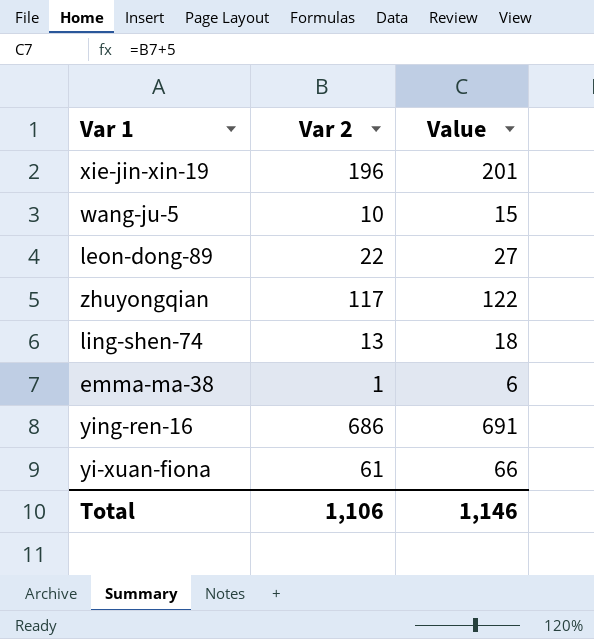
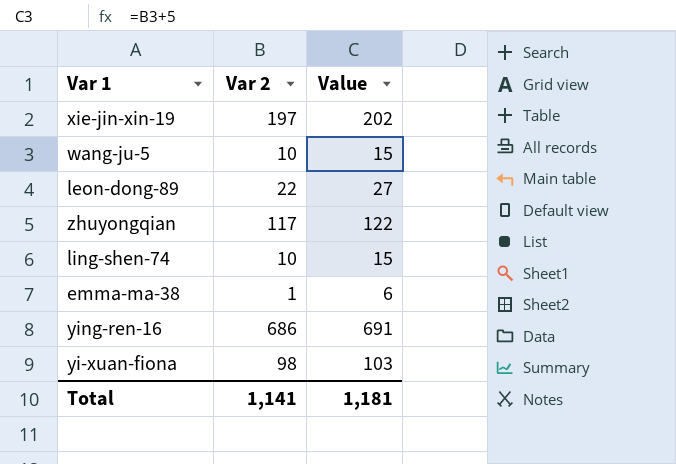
xie-jin-xin-19 | Var 2: 196 -> 197
xie-jin-xin-19 | Value: 201 -> 202
ling-shen-74 | Var 2: 13 -> 10
ling-shen-74 | Value: 18 -> 15
yi-xuan-fiona | Var 2: 61 -> 98
yi-xuan-fiona | Value: 66 -> 103
Total | Var 2: 1,106 -> 1,141
Total | Value: 1,146 -> 1,181

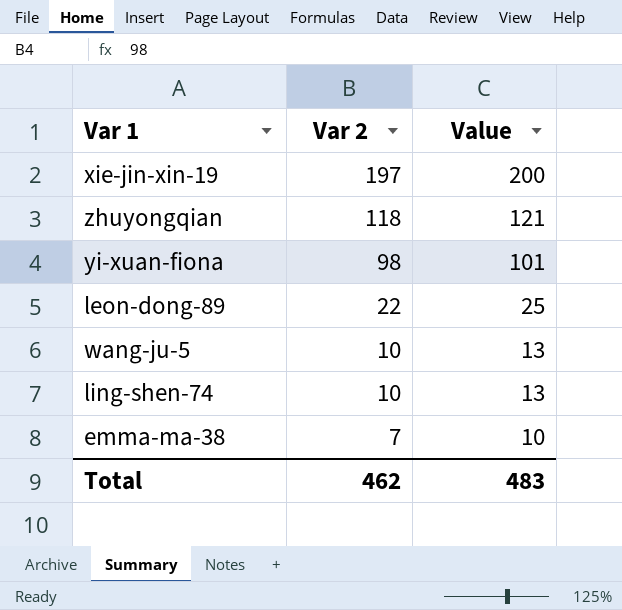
row order: none -> Var 2 descending
column Value | formula: [Var 2] + 5 -> [Var 2] + 3
row ying-ren-16: 686 | 691 -> none
zhuyongqian | Var 2: 117 -> 118
emma-ma-38 | Var 2: 1 -> 7
Total | Var 2: 1,141 -> 462
Total | Value: 1,181 -> 483

